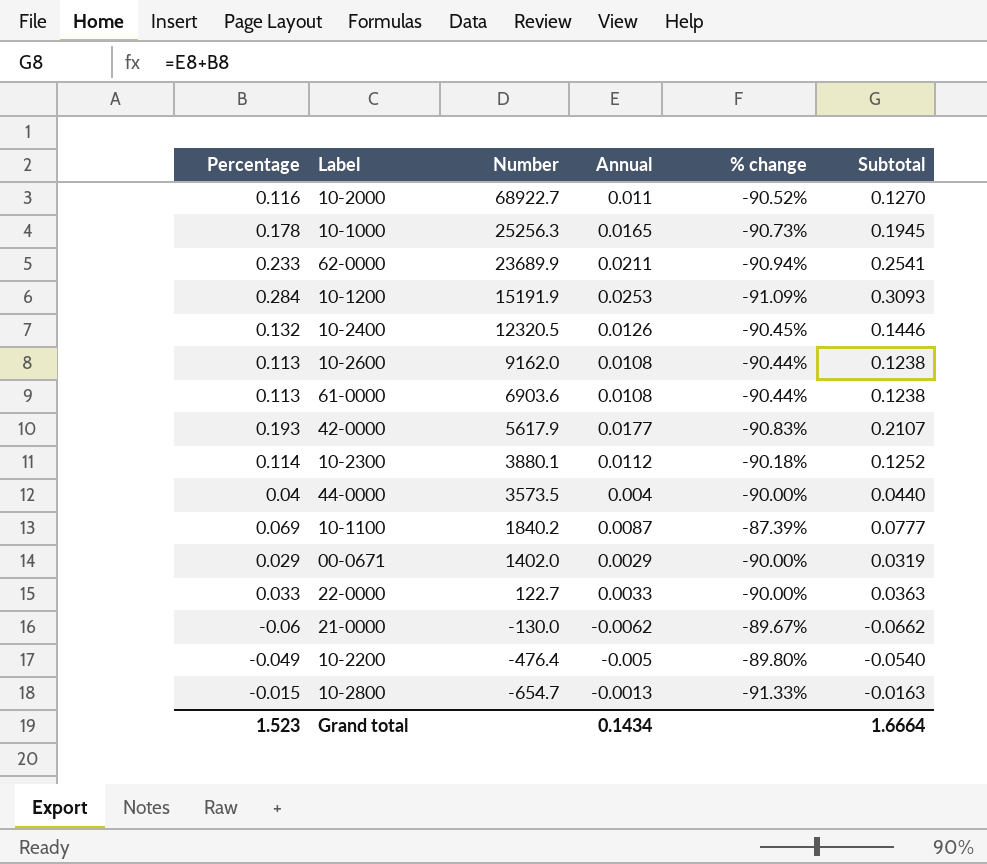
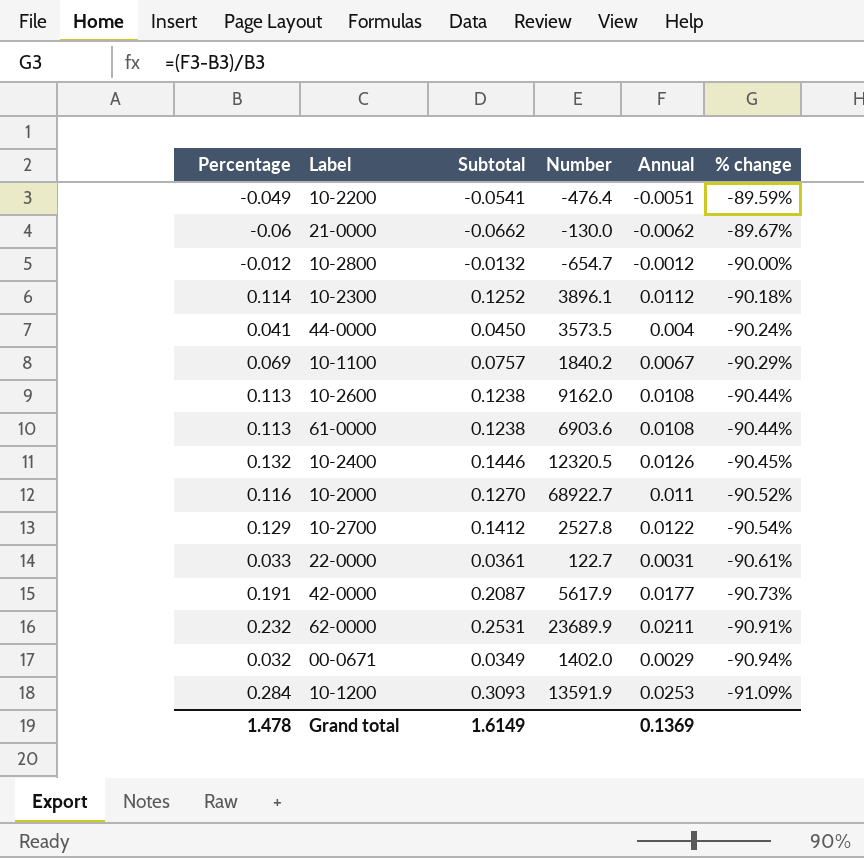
row order: Number descending -> % change descending
column Subtotal | position: 6 -> 3
row 10-1000: 0.178 | 25256.3 | 0.0165 | -90.73% | 0.1945 -> none
10-2200 | Subtotal: -0.0540 -> -0.0541
10-2200 | Annual: -0.005 -> -0.0051
10-2200 | % change: -89.80% -> -89.59%
10-2800 | Percentage: -0.015 -> -0.012
10-2800 | Subtotal: -0.0163 -> -0.0132
10-2800 | Annual: -0.0013 -> -0.0012
10-2800 | % change: -91.33% -> -90.00%
10-2300 | Number: 3880.1 -> 3896.1
44-0000 | Percentage: 0.04 -> 0.041
44-0000 | Subtotal: 0.0440 -> 0.0450
44-0000 | % change: -90.00% -> -90.24%
10-1100 | Subtotal: 0.0777 -> 0.0757
10-1100 | Annual: 0.0087 -> 0.0067
10-1100 | % change: -87.39% -> -90.29%
row 10-2700: none -> 0.129 | 0.1412 | 2527.8 | 0.0122 | -90.54%
22-0000 | Subtotal: 0.0363 -> 0.0361
22-0000 | Annual: 0.0033 -> 0.0031
22-0000 | % change: -90.00% -> -90.61%
42-0000 | Percentage: 0.193 -> 0.191
42-0000 | Subtotal: 0.2107 -> 0.2087
42-0000 | % change: -90.83% -> -90.73%
62-0000 | Percentage: 0.233 -> 0.232
62-0000 | Subtotal: 0.2541 -> 0.2531
62-0000 | % change: -90.94% -> -90.91%
00-0671 | Percentage: 0.029 -> 0.032
00-0671 | Subtotal: 0.0319 -> 0.0349
00-0671 | % change: -90.00% -> -90.94%
10-1200 | Number: 15191.9 -> 13591.9
Grand total | Percentage: 1.523 -> 1.478
Grand total | Subtotal: 1.6664 -> 1.6149
Grand total | Annual: 0.1434 -> 0.1369

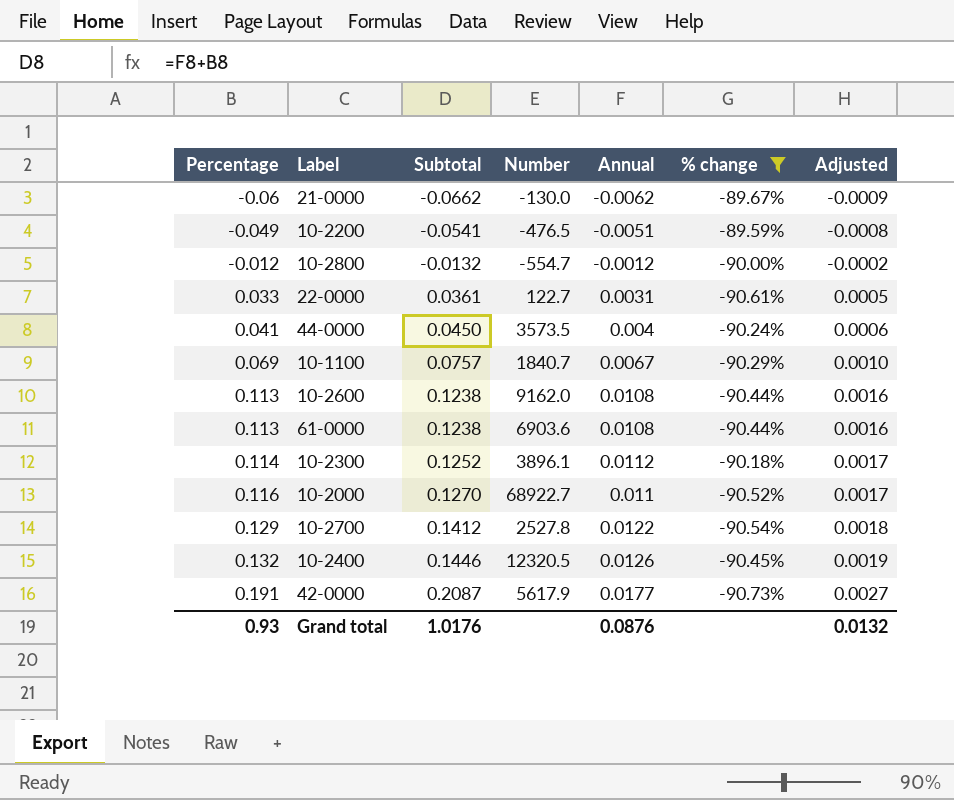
filter: none -> % change >= -90.73%
row order: % change descending -> Percentage ascending
column Adjusted | formula: none -> [Annual] * 0.15
10-2200 | Number: -476.4 -> -476.5
10-2800 | Number: -654.7 -> -554.7
10-1100 | Number: 1840.2 -> 1840.7
Grand total | Percentage: 1.478 -> 0.93
Grand total | Subtotal: 1.6149 -> 1.0176
Grand total | Annual: 0.1369 -> 0.0876

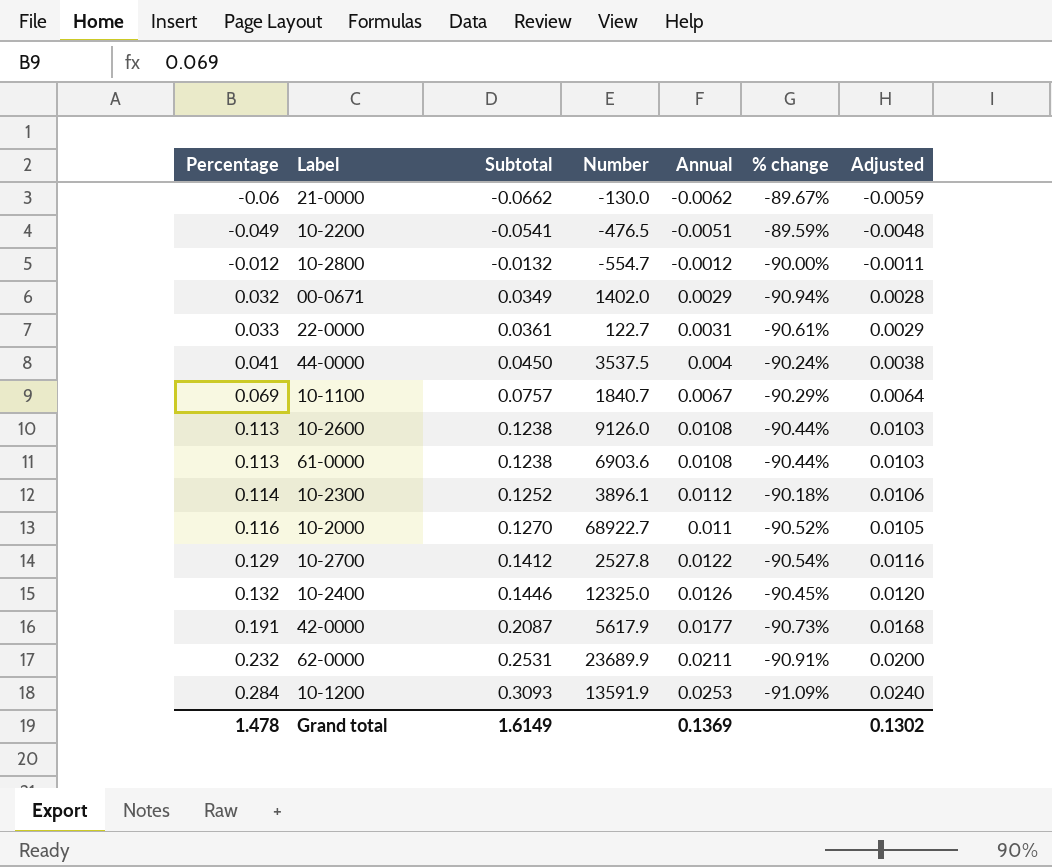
filter: % change >= -90.73% -> none
column Adjusted | formula: [Annual] * 0.15 -> [Annual] * 0.95
44-0000 | Number: 3573.5 -> 3537.5
10-2600 | Number: 9162.0 -> 9126.0
10-2400 | Number: 12320.5 -> 12325.0
Grand total | Percentage: 0.93 -> 1.478
Grand total | Subtotal: 1.0176 -> 1.6149
Grand total | Annual: 0.0876 -> 0.1369
Grand total | Adjusted: 0.0132 -> 0.1302

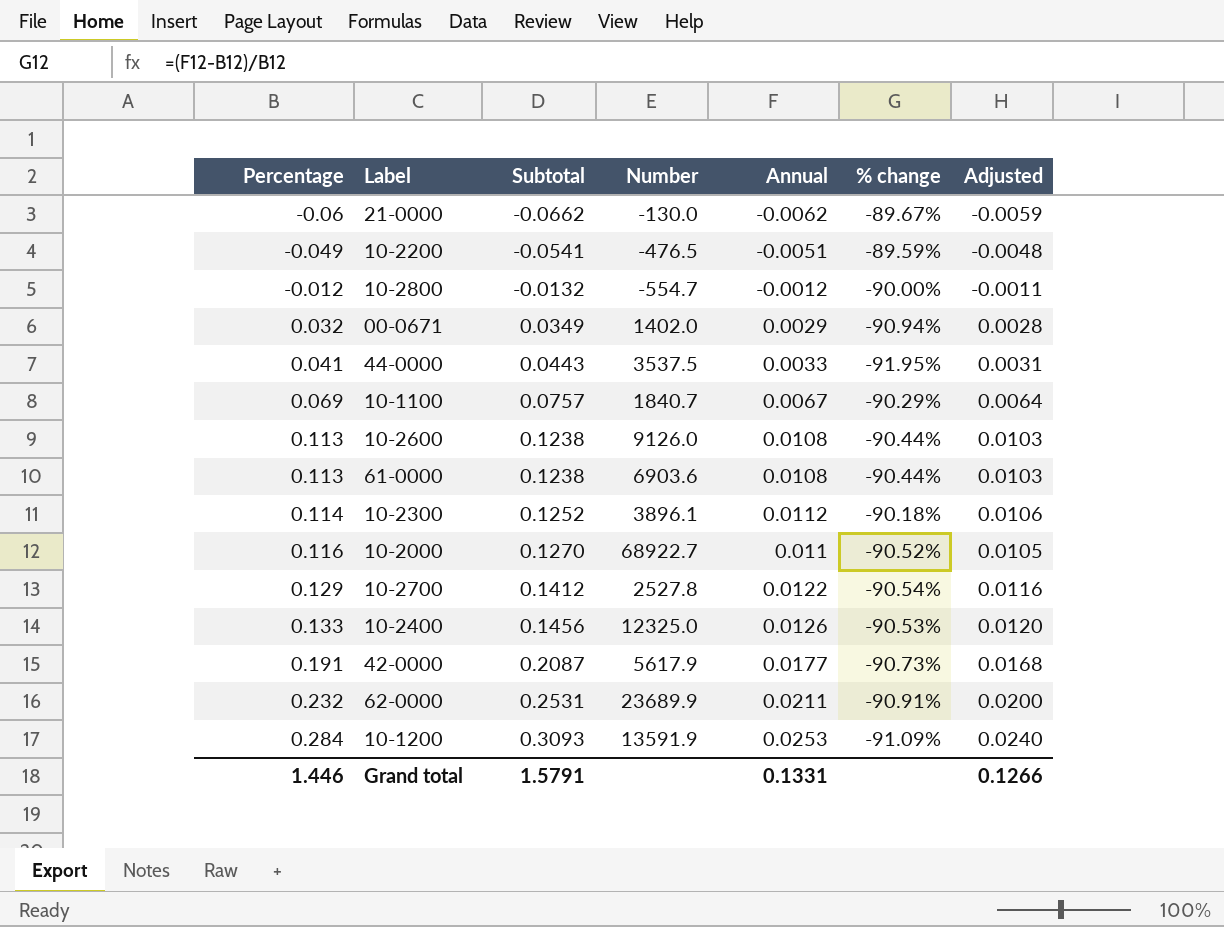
row 22-0000: 0.033 | 0.0361 | 122.7 | 0.0031 | -90.61% | 0.0029 -> none
44-0000 | Subtotal: 0.0450 -> 0.0443
44-0000 | Annual: 0.004 -> 0.0033
44-0000 | % change: -90.24% -> -91.95%
44-0000 | Adjusted: 0.0038 -> 0.0031
10-2400 | Percentage: 0.132 -> 0.133
10-2400 | Subtotal: 0.1446 -> 0.1456
10-2400 | % change: -90.45% -> -90.53%
Grand total | Percentage: 1.478 -> 1.446
Grand total | Subtotal: 1.6149 -> 1.5791
Grand total | Annual: 0.1369 -> 0.1331
Grand total | Adjusted: 0.1302 -> 0.1266

